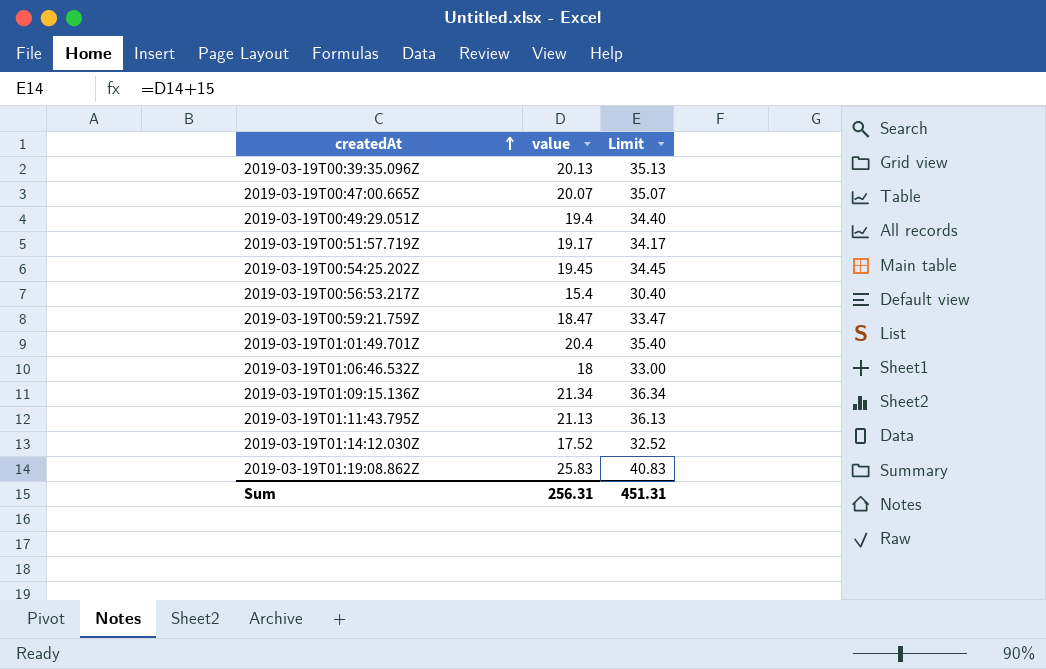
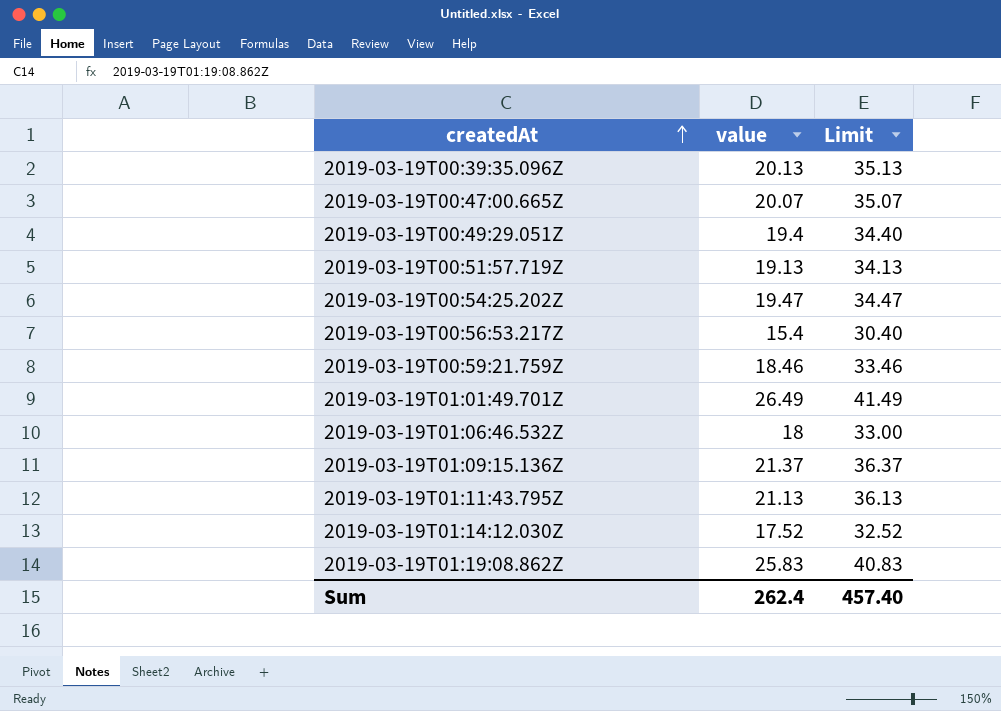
2019-03-19T00:51:57.719Z | value: 19.17 -> 19.13
2019-03-19T00:51:57.719Z | Limit: 34.17 -> 34.13
2019-03-19T00:54:25.202Z | value: 19.45 -> 19.47
2019-03-19T00:54:25.202Z | Limit: 34.45 -> 34.47
2019-03-19T00:59:21.759Z | value: 18.47 -> 18.46
2019-03-19T00:59:21.759Z | Limit: 33.47 -> 33.46
2019-03-19T01:01:49.701Z | value: 20.4 -> 26.49
2019-03-19T01:01:49.701Z | Limit: 35.40 -> 41.49
2019-03-19T01:09:15.136Z | value: 21.34 -> 21.37
2019-03-19T01:09:15.136Z | Limit: 36.34 -> 36.37
Sum | value: 256.31 -> 262.4
Sum | Limit: 451.31 -> 457.40

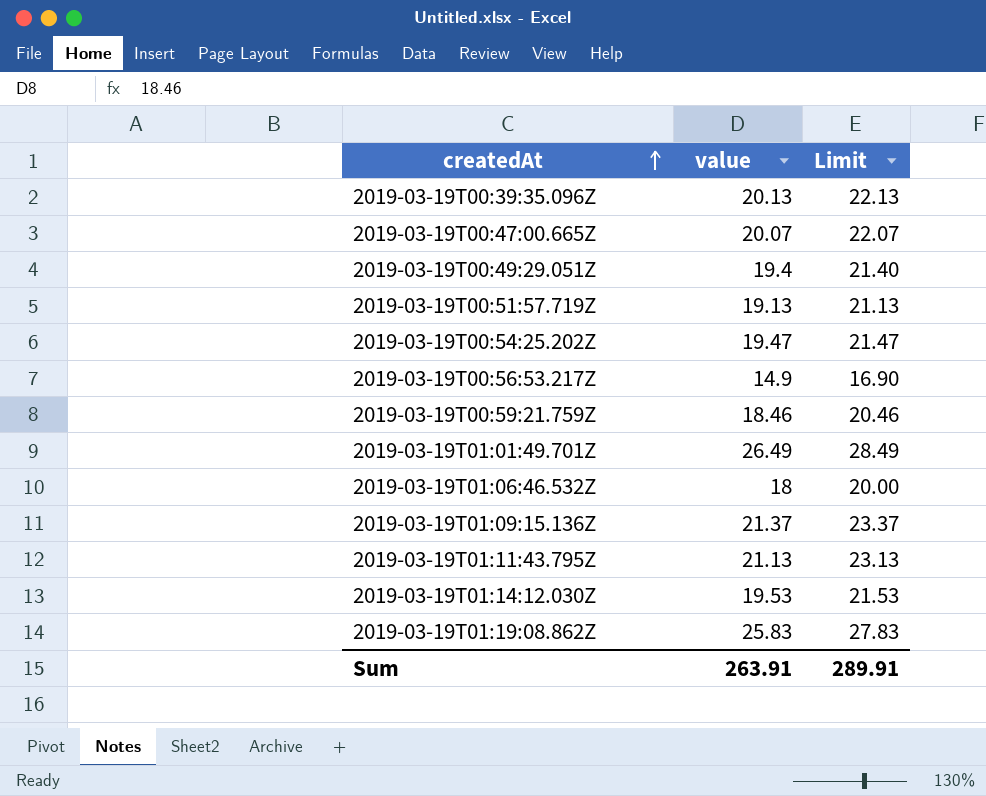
column Limit | formula: [value] + 15 -> [value] + 2
2019-03-19T00:56:53.217Z | value: 15.4 -> 14.9
2019-03-19T01:14:12.030Z | value: 17.52 -> 19.53
Sum | value: 262.4 -> 263.91
Sum | Limit: 457.40 -> 289.91

